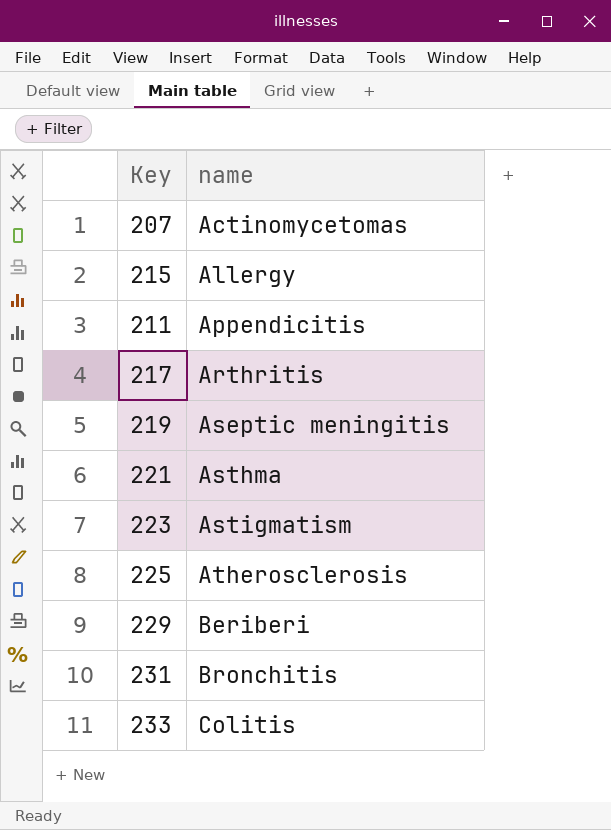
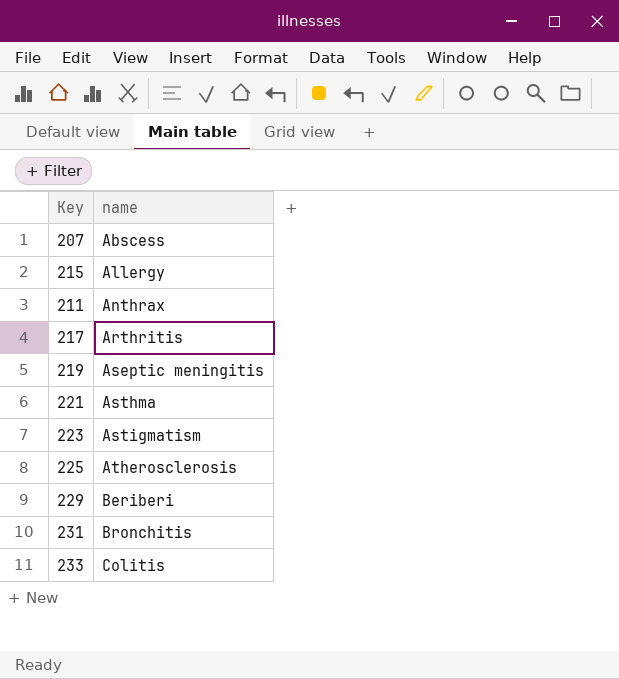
207 | name: Actinomycetomas -> Abscess
211 | name: Appendicitis -> Anthrax

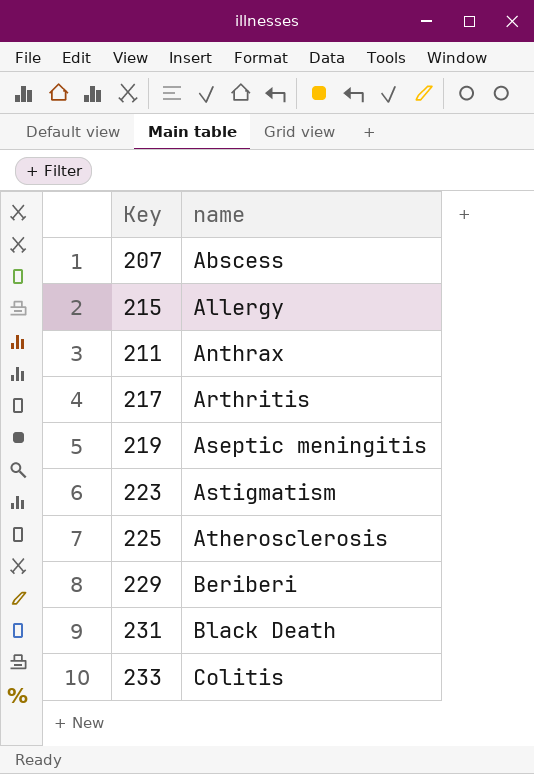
row 221: Asthma -> none
231 | name: Bronchitis -> Black Death

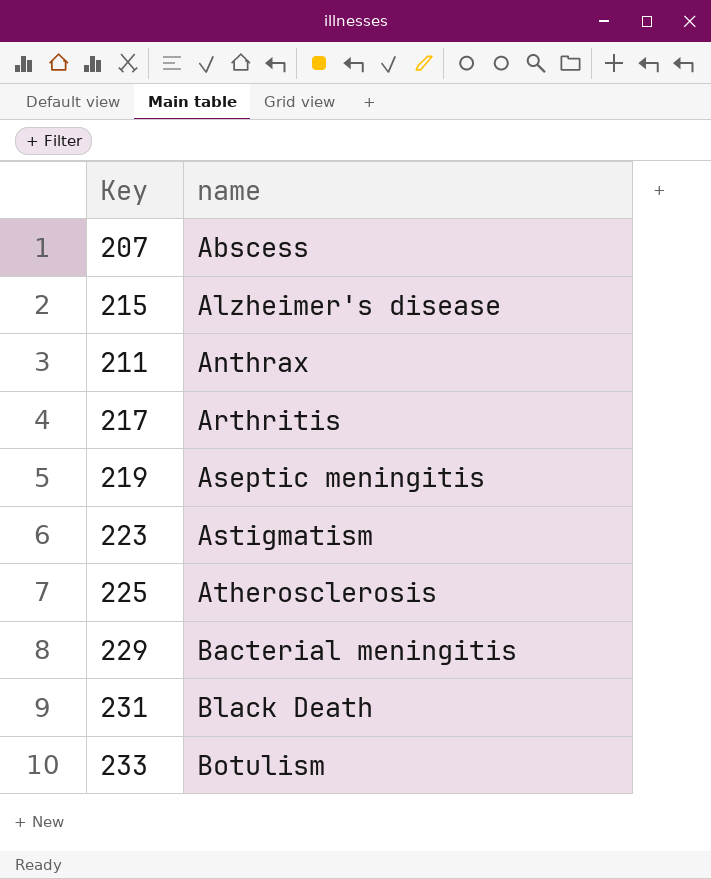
215 | name: Allergy -> Alzheimer's disease
229 | name: Beriberi -> Bacterial meningitis
233 | name: Colitis -> Botulism

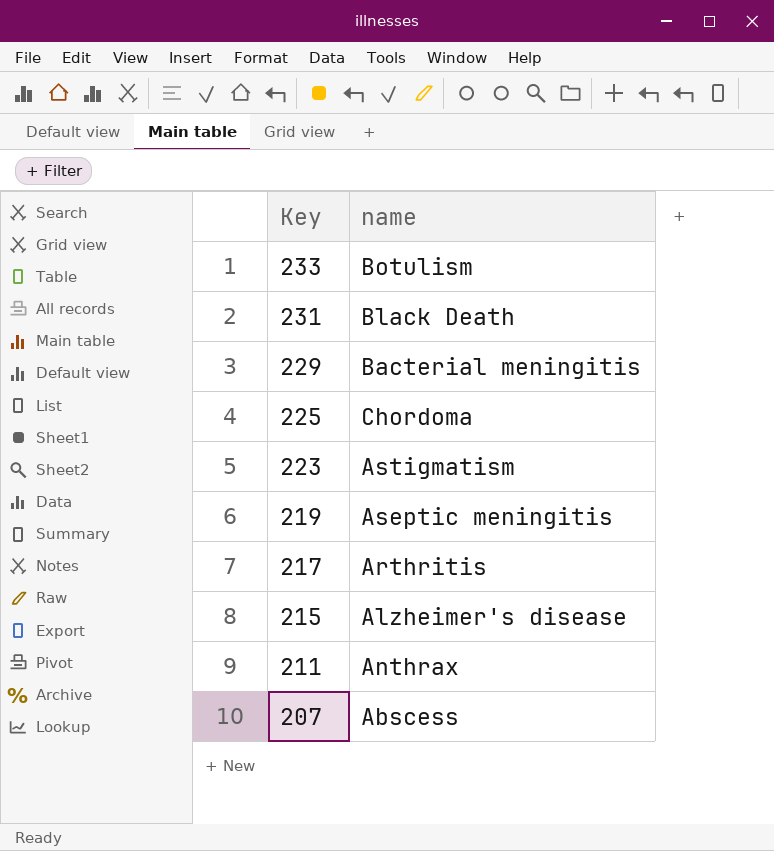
row order: name ascending -> Key descending
225 | name: Atherosclerosis -> Chordoma

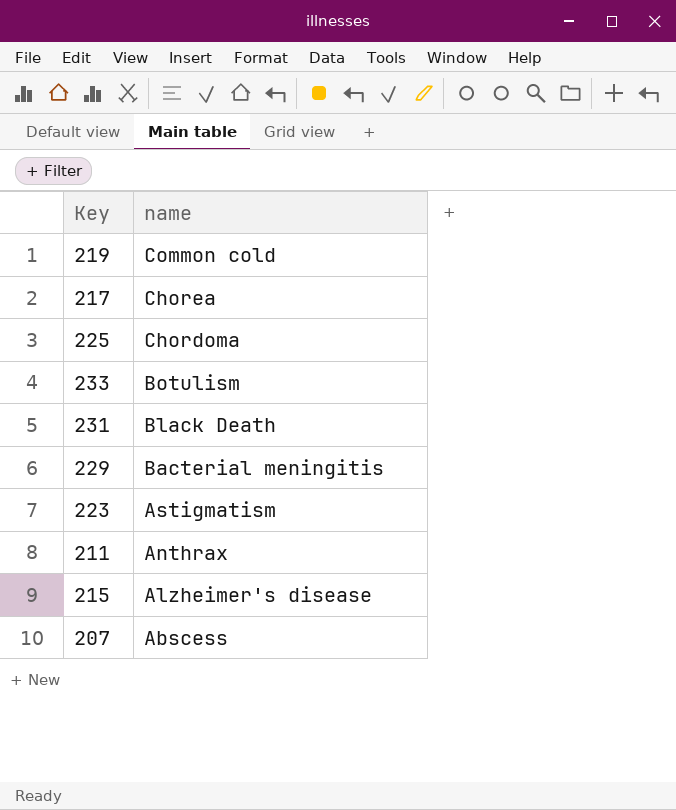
row order: Key descending -> name descending
219 | name: Aseptic meningitis -> Common cold
217 | name: Arthritis -> Chorea

